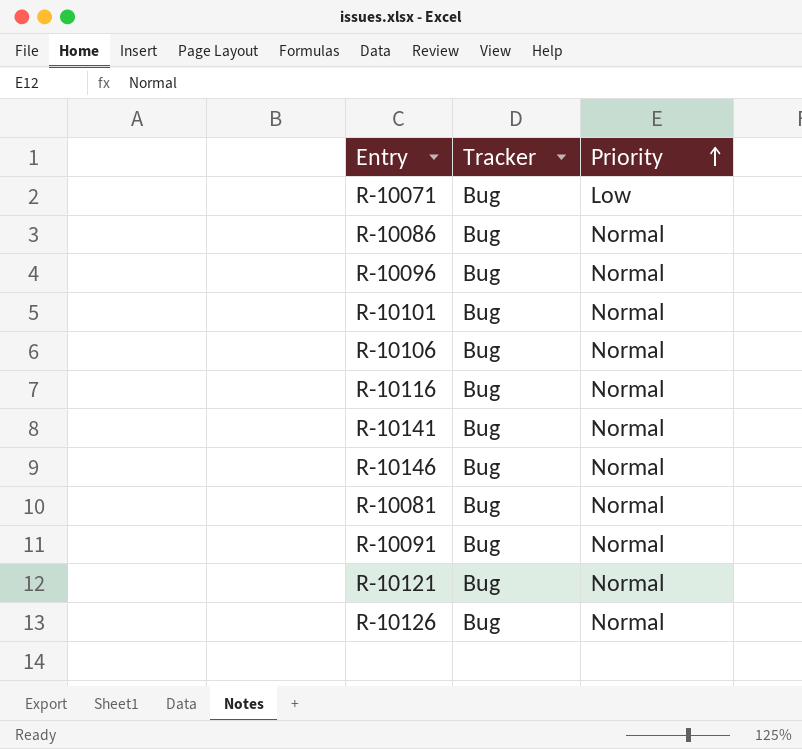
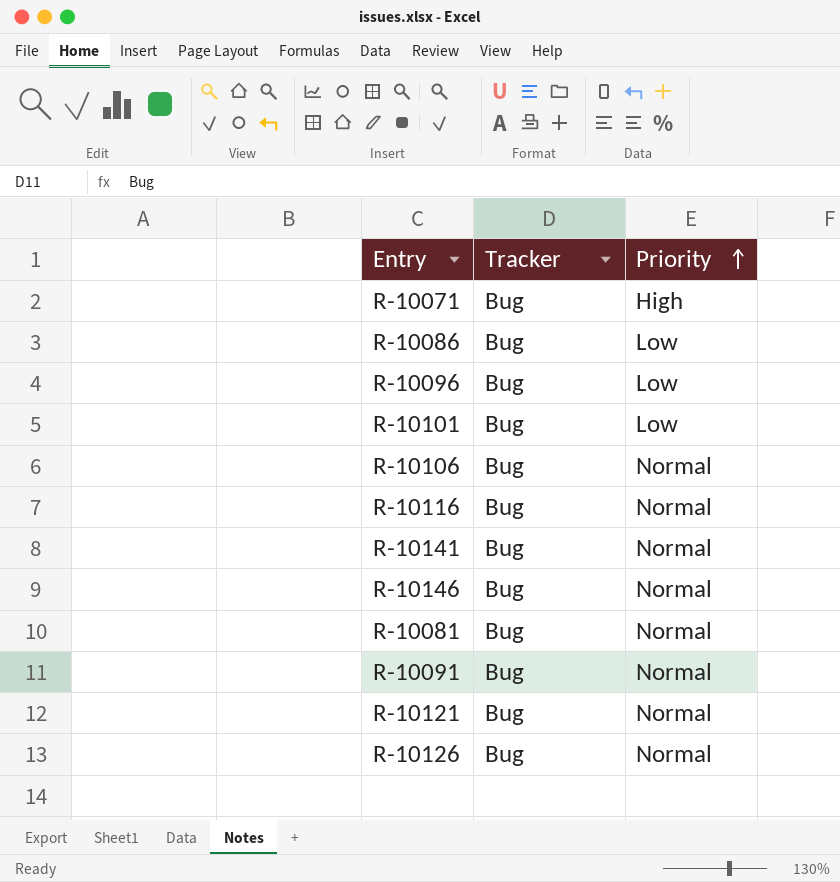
R-10071 | Priority: Low -> High
R-10086 | Priority: Normal -> Low
R-10096 | Priority: Normal -> Low
R-10101 | Priority: Normal -> Low

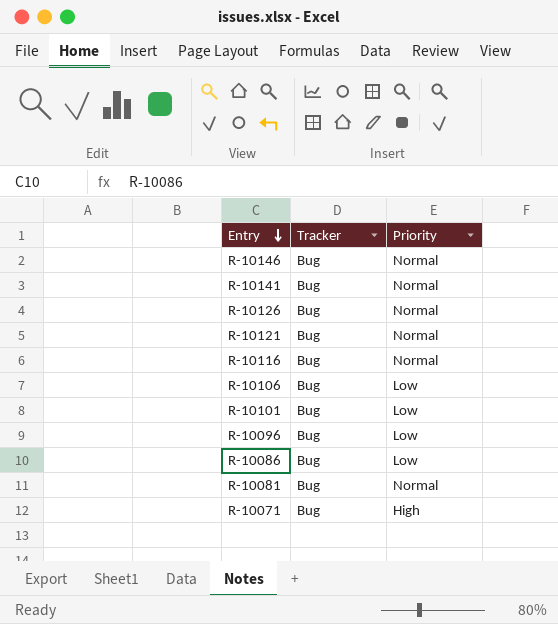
row order: Priority ascending -> Entry descending
row R-10091: Bug | Normal -> none
R-10106 | Priority: Normal -> Low

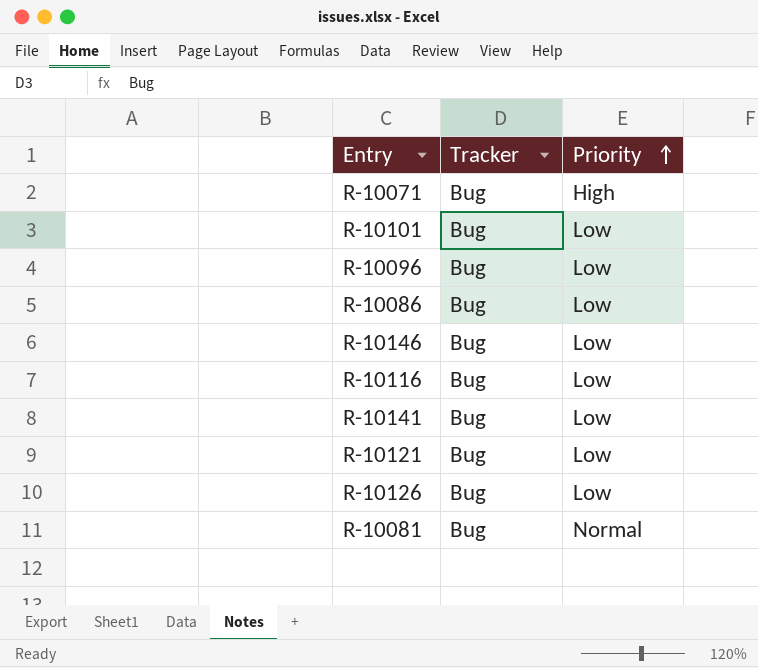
row order: Entry descending -> Priority ascending
row R-10106: Bug | Low -> none
R-10146 | Priority: Normal -> Low
R-10116 | Priority: Normal -> Low
R-10141 | Priority: Normal -> Low
R-10121 | Priority: Normal -> Low
R-10126 | Priority: Normal -> Low

